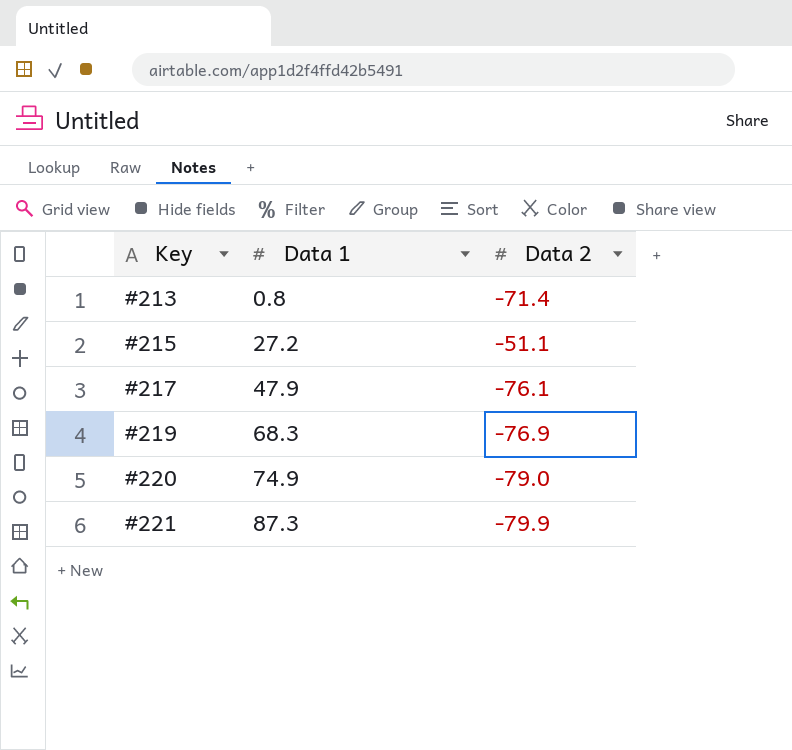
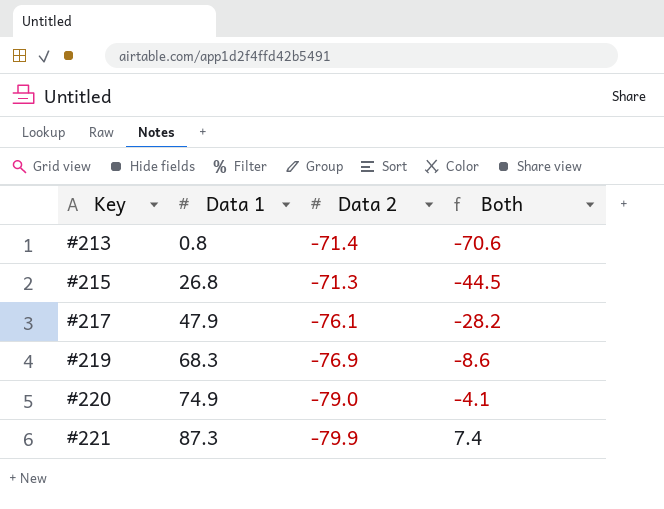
column Both | formula: none -> [Data 1] + [Data 2]
#215 | Data 1: 27.2 -> 26.8
#215 | Data 2: -51.1 -> -71.3

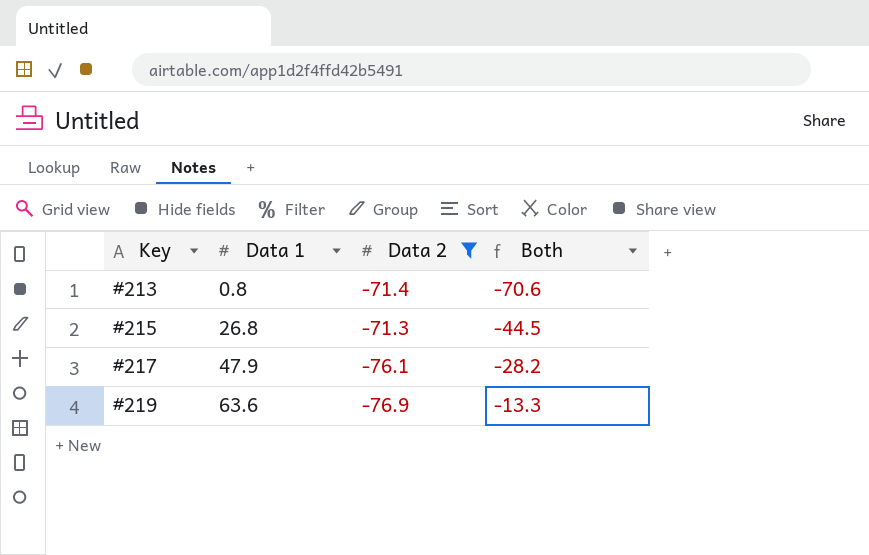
filter: none -> Data 2 >= -76.9
#219 | Data 1: 68.3 -> 63.6
#219 | Both: -8.6 -> -13.3

